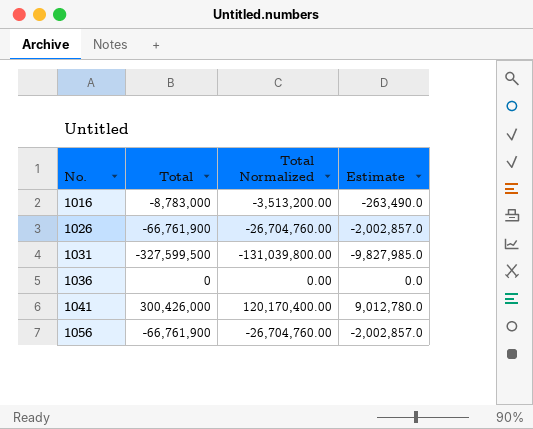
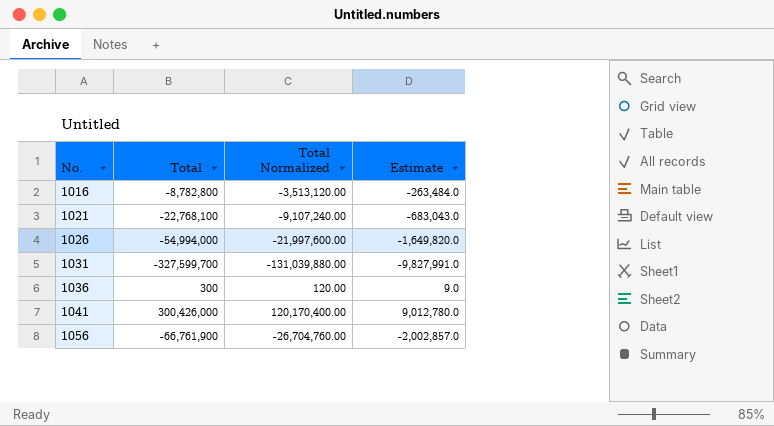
1016 | Total: -8,783,000 -> -8,782,800
1016 | Total Normalized: -3,513,200.00 -> -3,513,120.00
1016 | Estimate: -263,490.0 -> -263,484.0
row 1021: none -> -22,768,100 | -9,107,240.00 | -683,043.0
1026 | Total: -66,761,900 -> -54,994,000
1026 | Total Normalized: -26,704,760.00 -> -21,997,600.00
1026 | Estimate: -2,002,857.0 -> -1,649,820.0
1031 | Total: -327,599,500 -> -327,599,700
1031 | Total Normalized: -131,039,800.00 -> -131,039,880.00
1031 | Estimate: -9,827,985.0 -> -9,827,991.0
1036 | Total: 0 -> 300
1036 | Total Normalized: 0.00 -> 120.00
1036 | Estimate: 0.0 -> 9.0

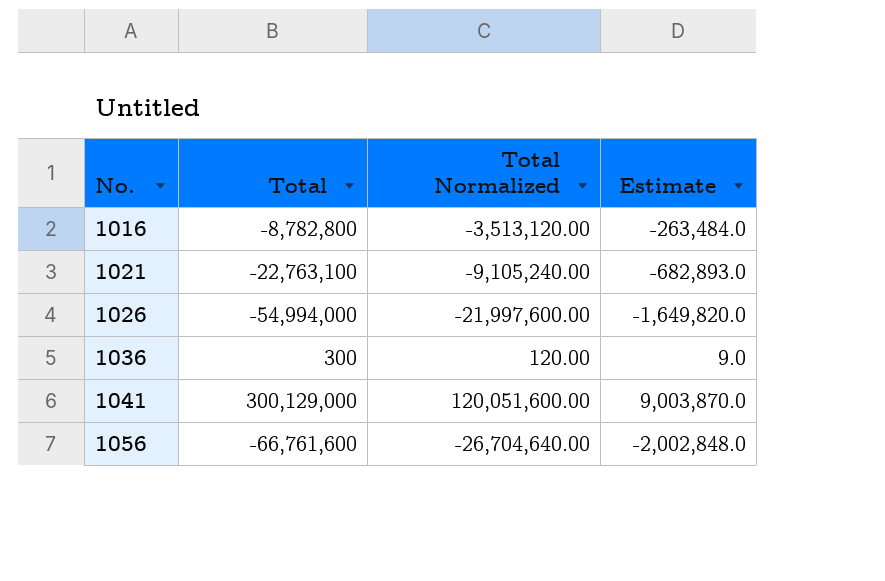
row 1031: -327,599,700 | -131,039,880.00 | -9,827,991.0 -> none
1021 | Total: -22,768,100 -> -22,763,100
1021 | Total Normalized: -9,107,240.00 -> -9,105,240.00
1021 | Estimate: -683,043.0 -> -682,893.0
1041 | Total: 300,426,000 -> 300,129,000
1041 | Total Normalized: 120,170,400.00 -> 120,051,600.00
1041 | Estimate: 9,012,780.0 -> 9,003,870.0
1056 | Total: -66,761,900 -> -66,761,600
1056 | Total Normalized: -26,704,760.00 -> -26,704,640.00
1056 | Estimate: -2,002,857.0 -> -2,002,848.0

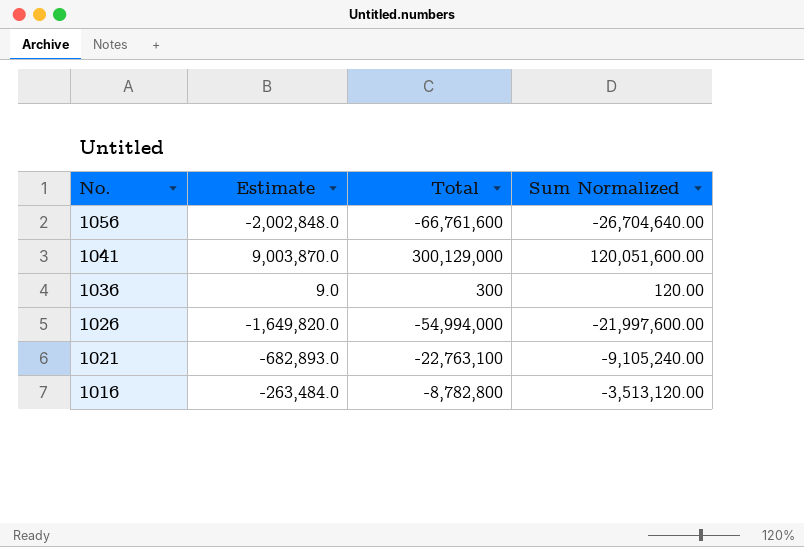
row order: No. ascending -> No. descending
column Estimate | position: 4 -> 2
column name: Total Normalized -> Sum Normalized

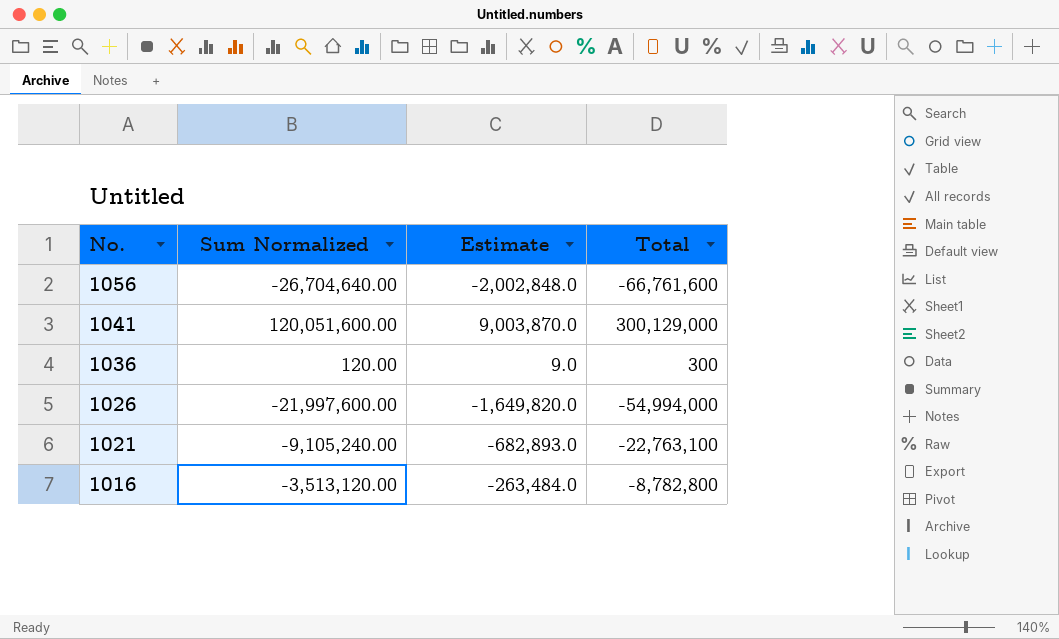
column Sum Normalized | position: 4 -> 2

